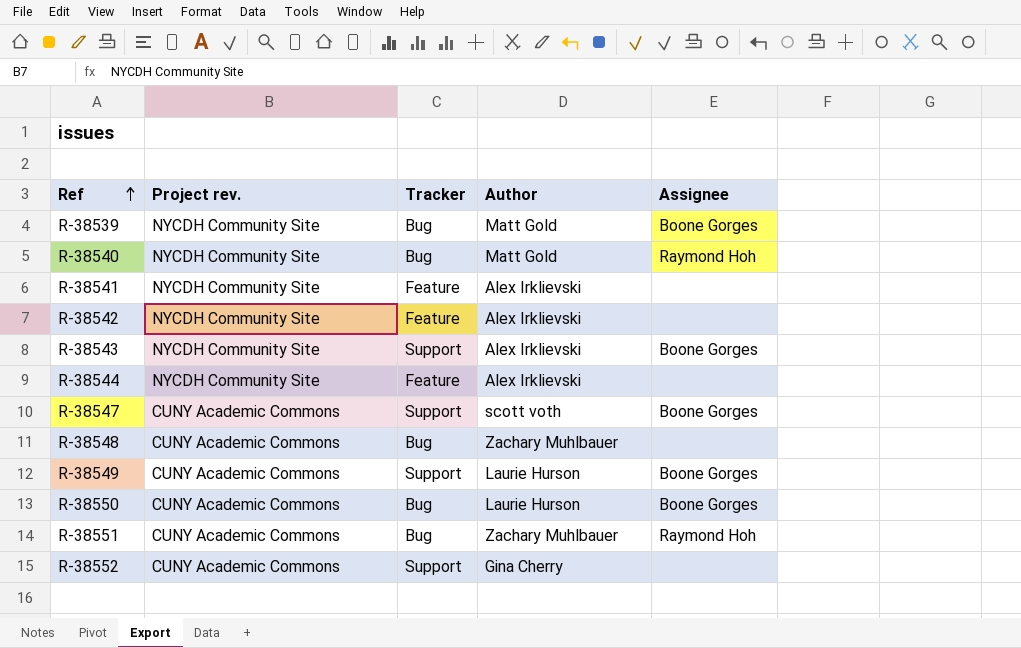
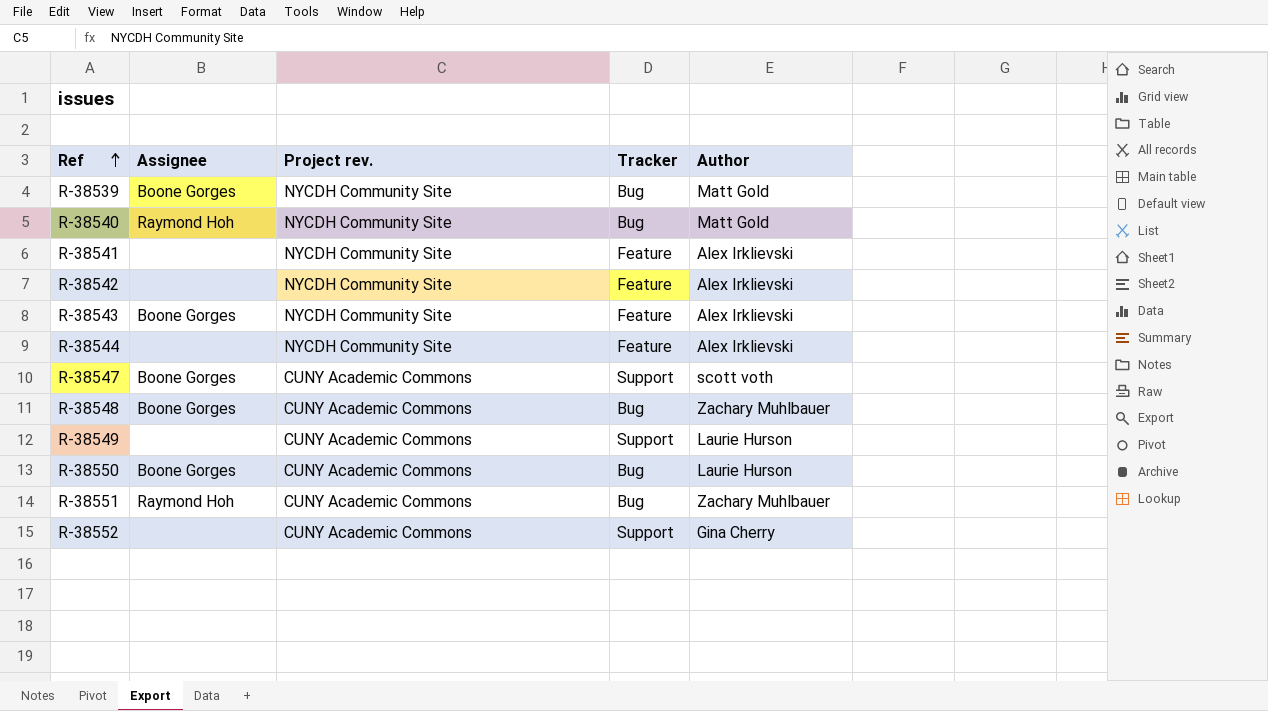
column Assignee | position: 5 -> 2
R-38543 | Tracker: Support -> Feature
R-38548 | Assignee: none -> Boone Gorges
R-38549 | Assignee: Boone Gorges -> none

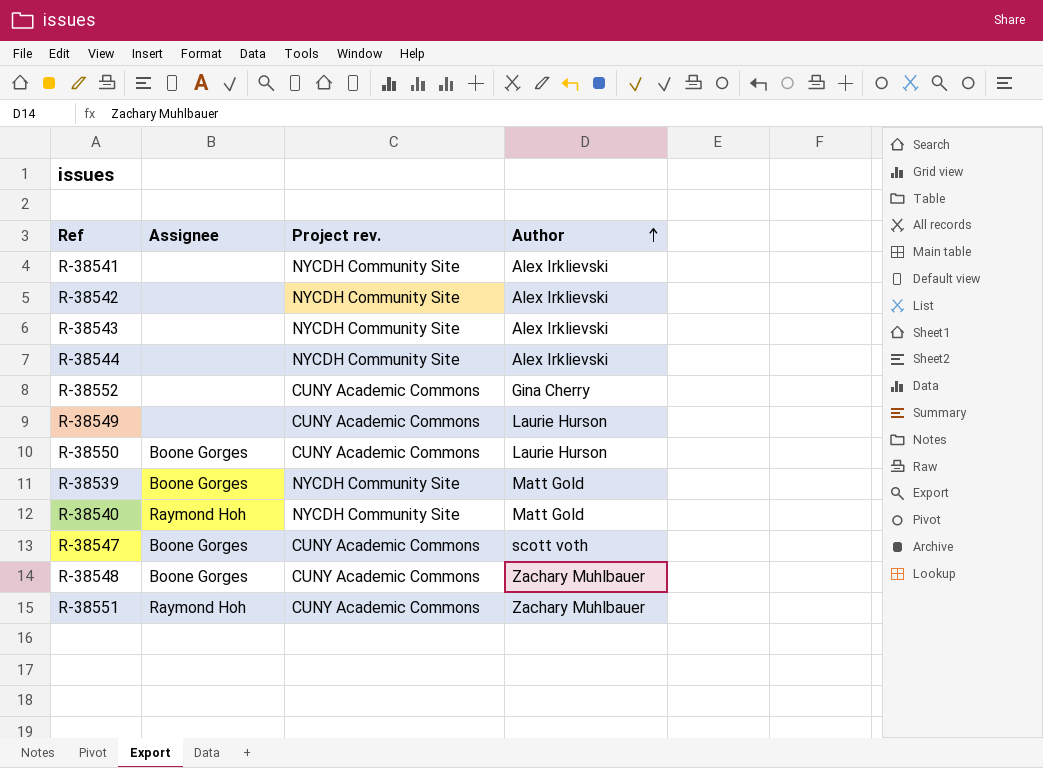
row order: Ref ascending -> Author ascending
column Tracker | position: 4 -> none
R-38543 | Assignee: Boone Gorges -> none

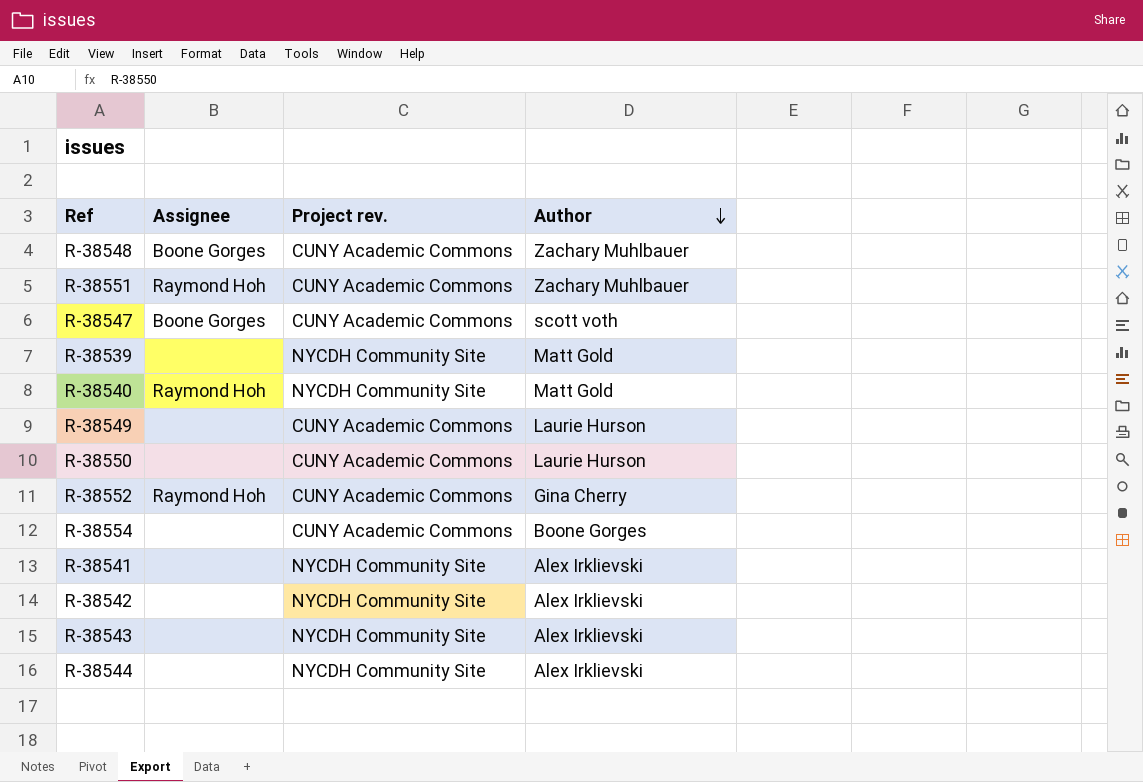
row order: Author ascending -> Author descending
R-38539 | Assignee: Boone Gorges -> none
R-38550 | Assignee: Boone Gorges -> none
R-38552 | Assignee: none -> Raymond Hoh
row R-38554: none -> none | CUNY Academic Commons | Boone Gorges

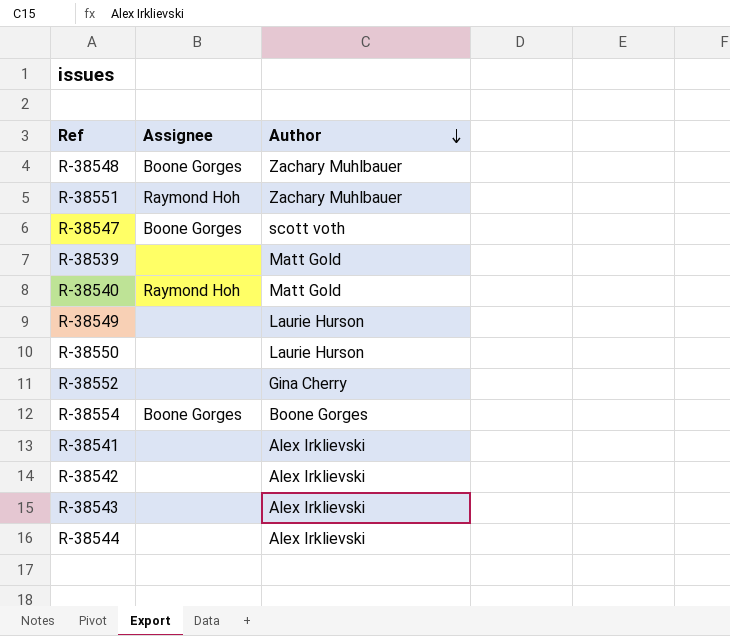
column Project rev. | position: 3 -> none
R-38552 | Assignee: Raymond Hoh -> none
R-38554 | Assignee: none -> Boone Gorges

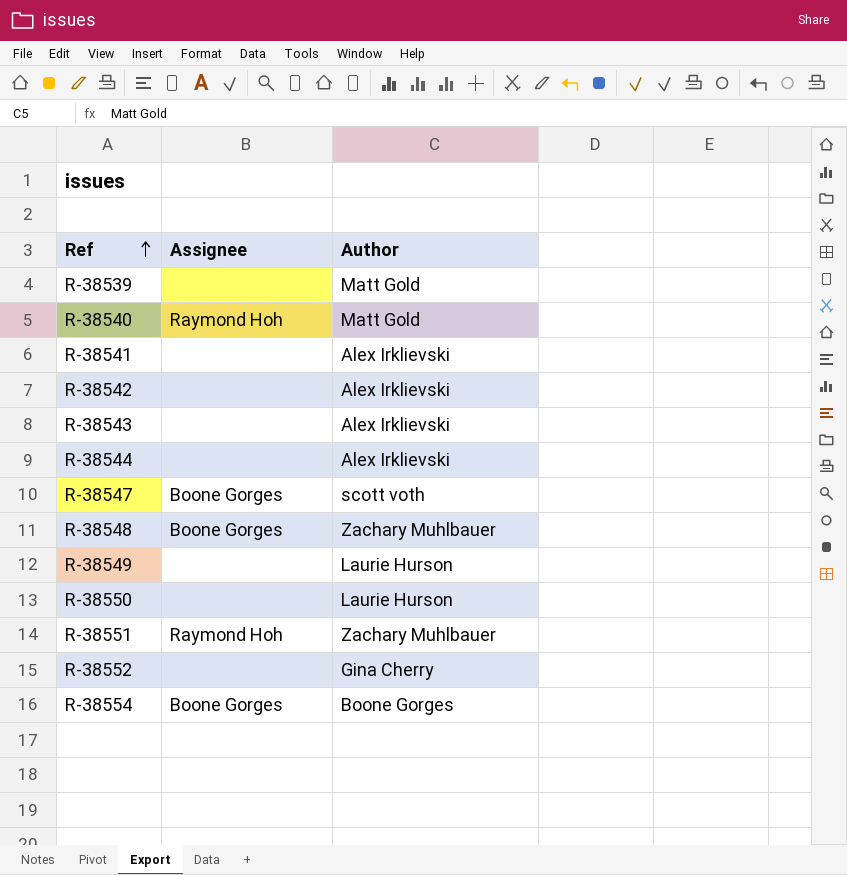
row order: Author descending -> Ref ascending

